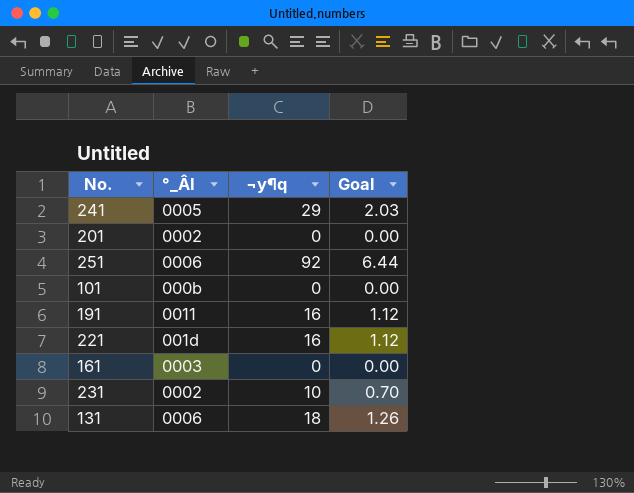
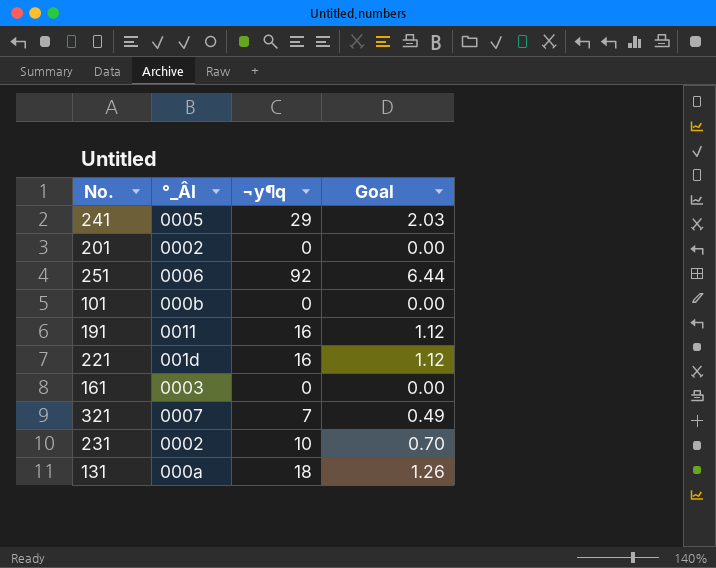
row 321: none -> 0007 | 7 | 0.49
131 | °_ÂI: 0006 -> 000a

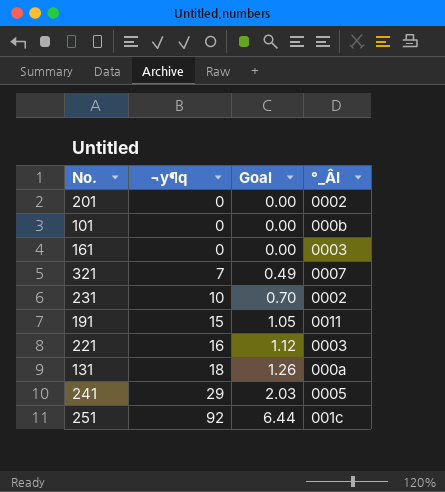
row order: none -> ¬y¶q ascending
column °_ÂI | position: 2 -> 4
191 | ¬y¶q: 16 -> 15
191 | Goal: 1.12 -> 1.05
221 | °_ÂI: 001d -> 0003
251 | °_ÂI: 0006 -> 001c

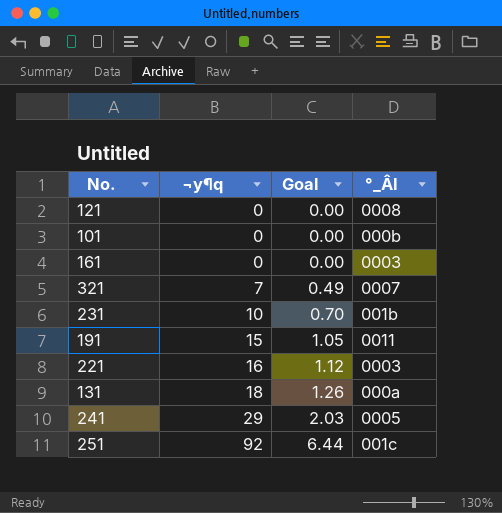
row 201: 0 | 0.00 | 0002 -> none
row 121: none -> 0 | 0.00 | 0008
231 | °_ÂI: 0002 -> 001b

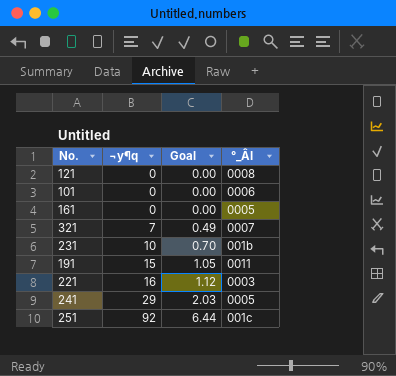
row 131: 18 | 1.26 | 000a -> none
101 | °_ÂI: 000b -> 0006
161 | °_ÂI: 0003 -> 0005

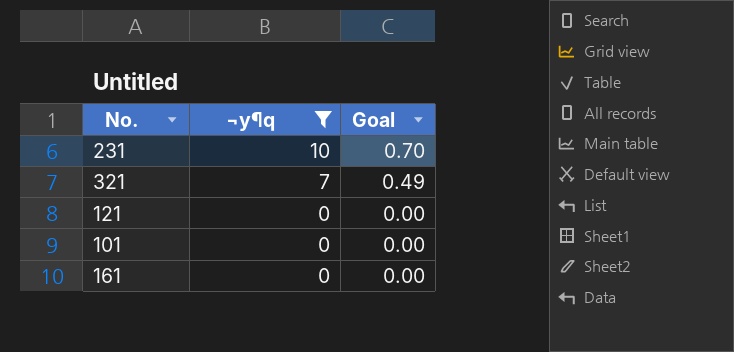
filter: none -> ¬y¶q <= 10
row order: ¬y¶q ascending -> ¬y¶q descending
column °_ÂI | position: 4 -> none

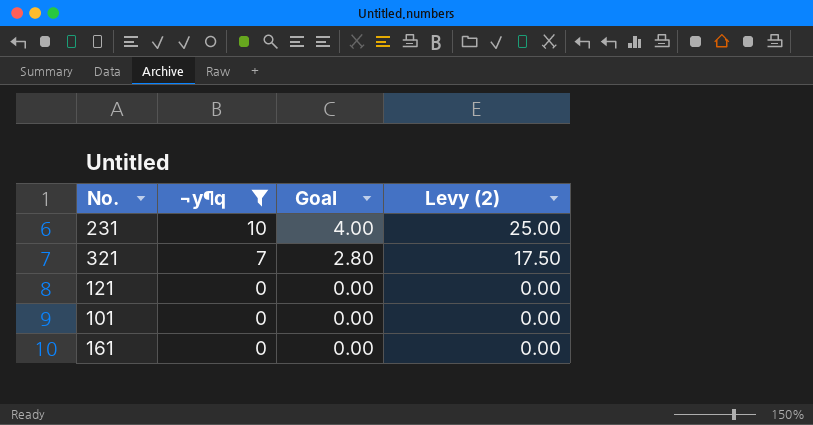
column Goal | formula: [¬y¶q] * 0.07 -> [¬y¶q] * 0.4
column Levy (2) | formula: none -> [¬y¶q] * 2.5

